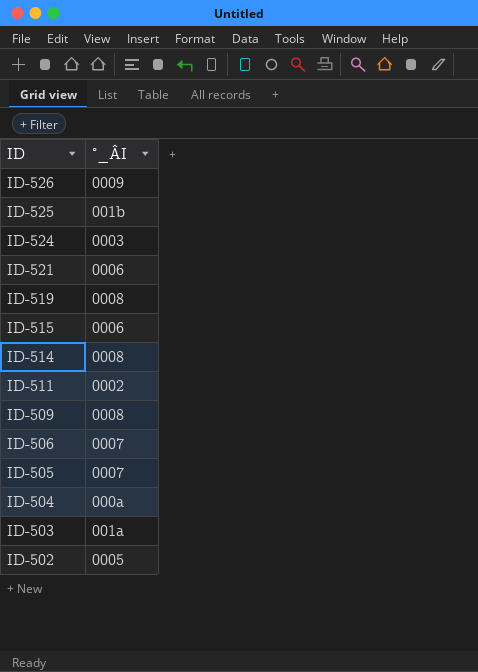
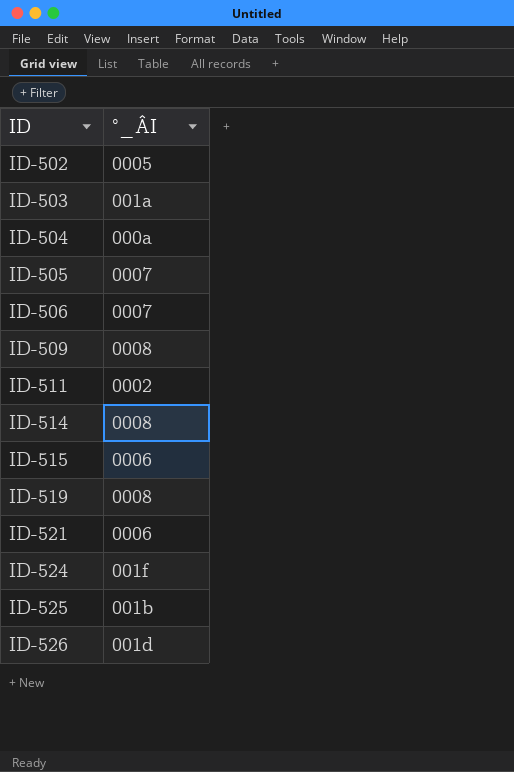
row order: ID descending -> ID ascending
ID-524 | °_ÂI: 0003 -> 001f
ID-526 | °_ÂI: 0009 -> 001d

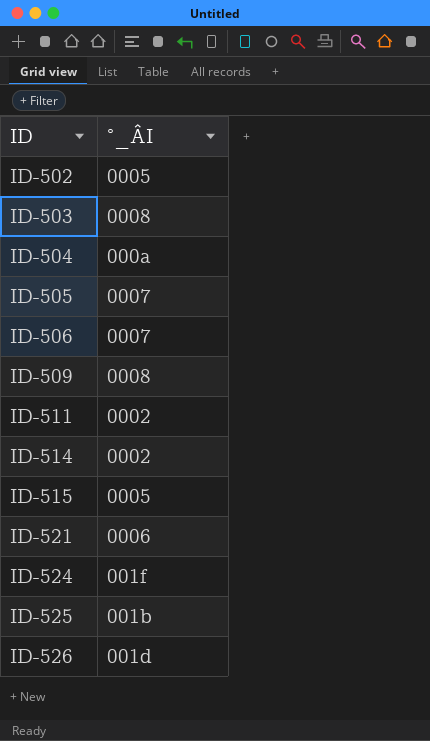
row ID-519: 0008 -> none
ID-503 | °_ÂI: 001a -> 0008
ID-514 | °_ÂI: 0008 -> 0002
ID-515 | °_ÂI: 0006 -> 0005

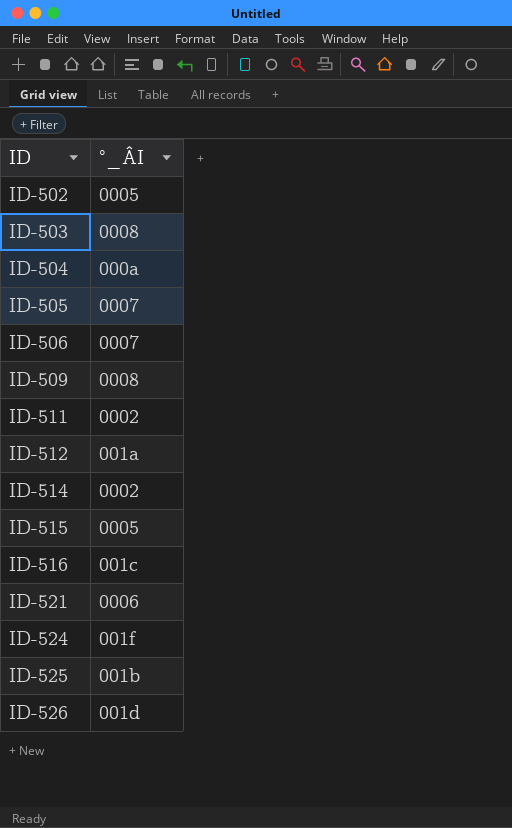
row ID-512: none -> 001a
row ID-516: none -> 001c

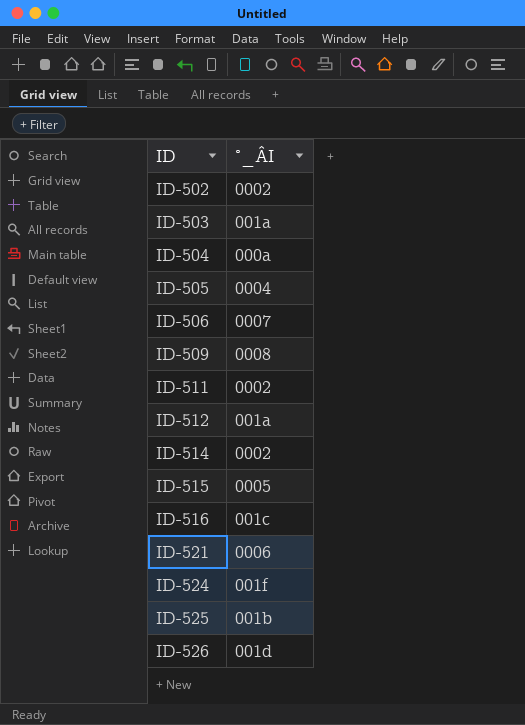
ID-502 | °_ÂI: 0005 -> 0002
ID-503 | °_ÂI: 0008 -> 001a
ID-505 | °_ÂI: 0007 -> 0004

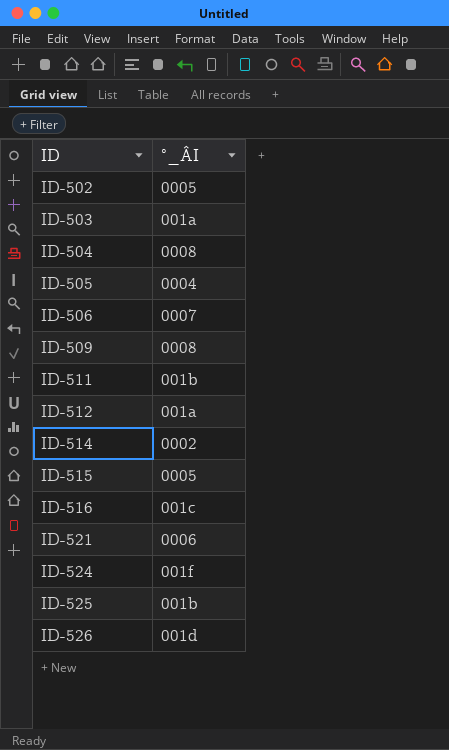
ID-502 | °_ÂI: 0002 -> 0005
ID-504 | °_ÂI: 000a -> 0008
ID-511 | °_ÂI: 0002 -> 001b

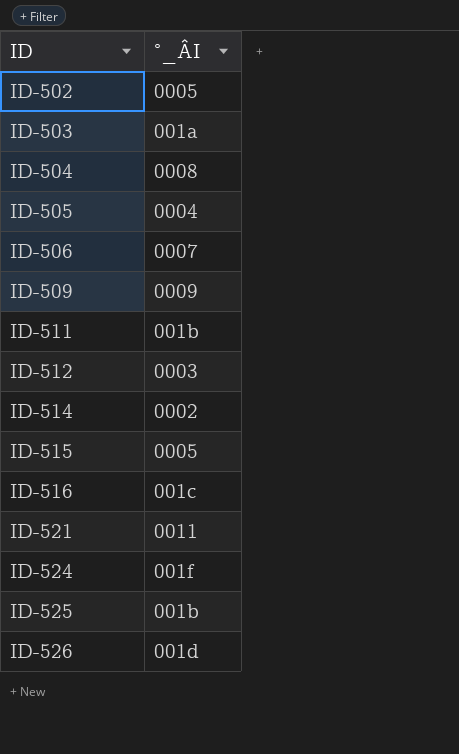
ID-509 | °_ÂI: 0008 -> 0009
ID-512 | °_ÂI: 001a -> 0003
ID-521 | °_ÂI: 0006 -> 0011

